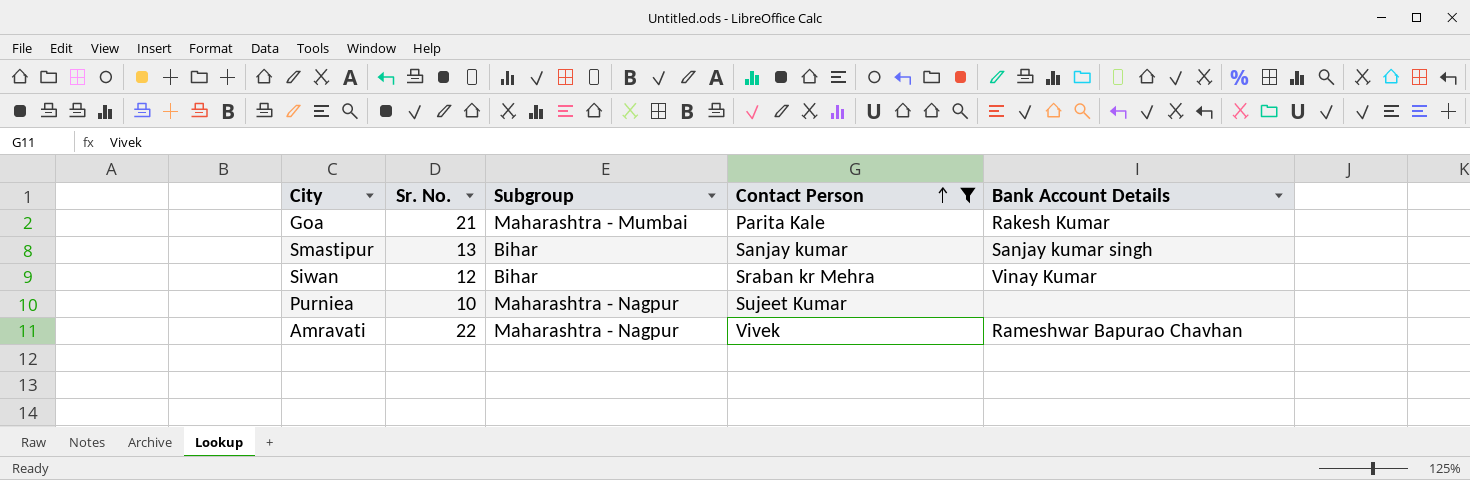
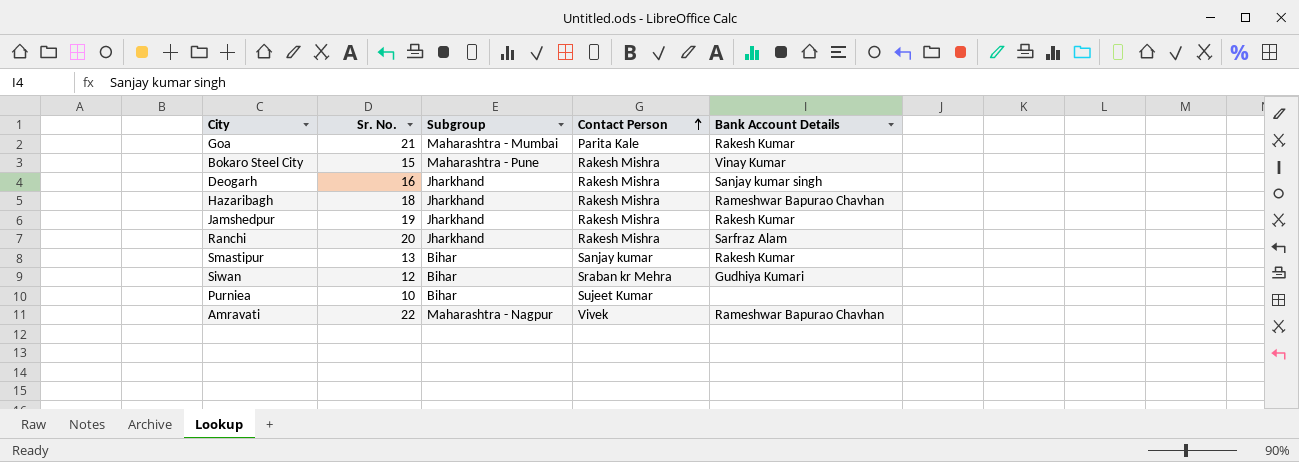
filter: Contact Person != Rakesh Mishra -> none
Smastipur | Bank Account Details: Sanjay kumar singh -> Rakesh Kumar
Siwan | Bank Account Details: Vinay Kumar -> Gudhiya Kumari
Purniea | Subgroup: Maharashtra - Nagpur -> Bihar

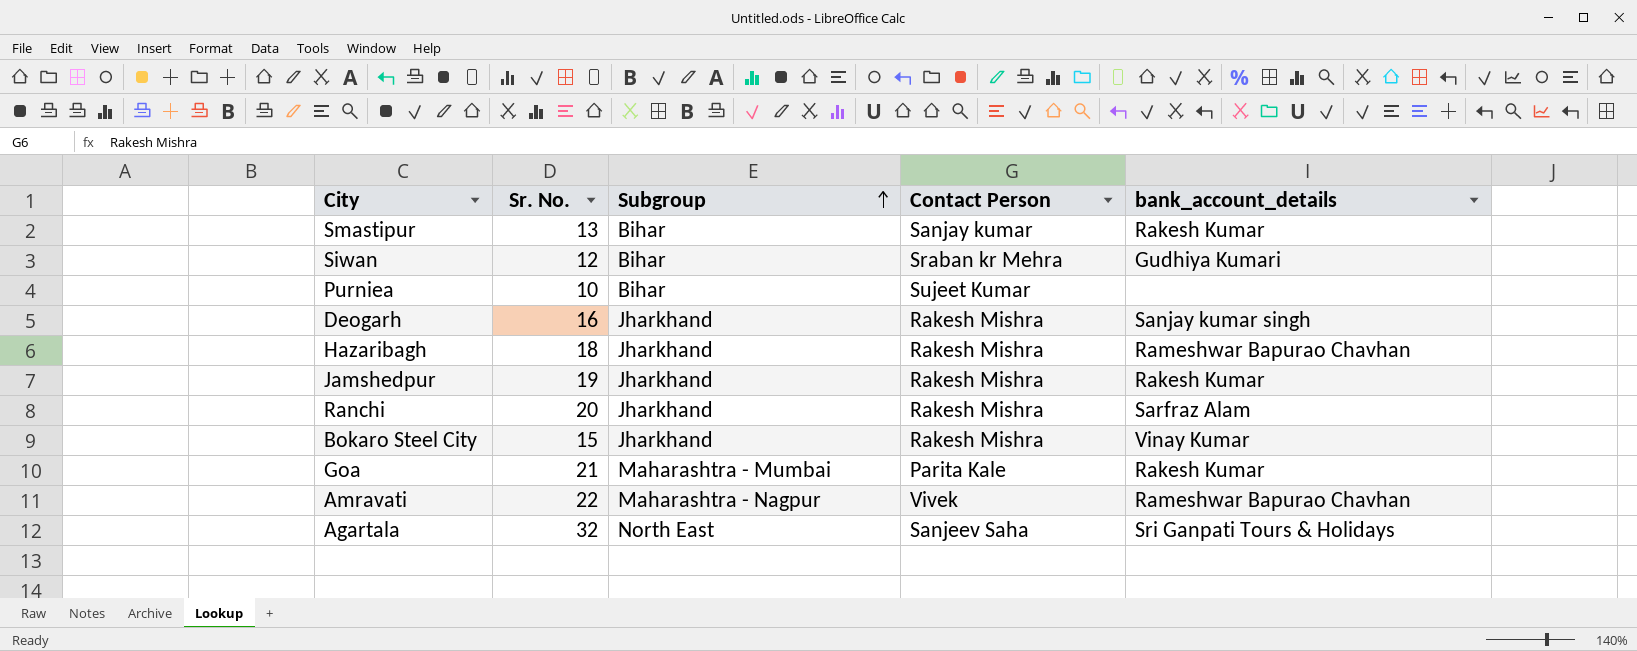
row order: Contact Person ascending -> Subgroup ascending
column name: Bank Account Details -> bank_account_details
Bokaro Steel City | Subgroup: Maharashtra - Pune -> Jharkhand
row Agartala: none -> 32 | North East | Sanjeev Saha | Sri Ganpati Tours & Holidays

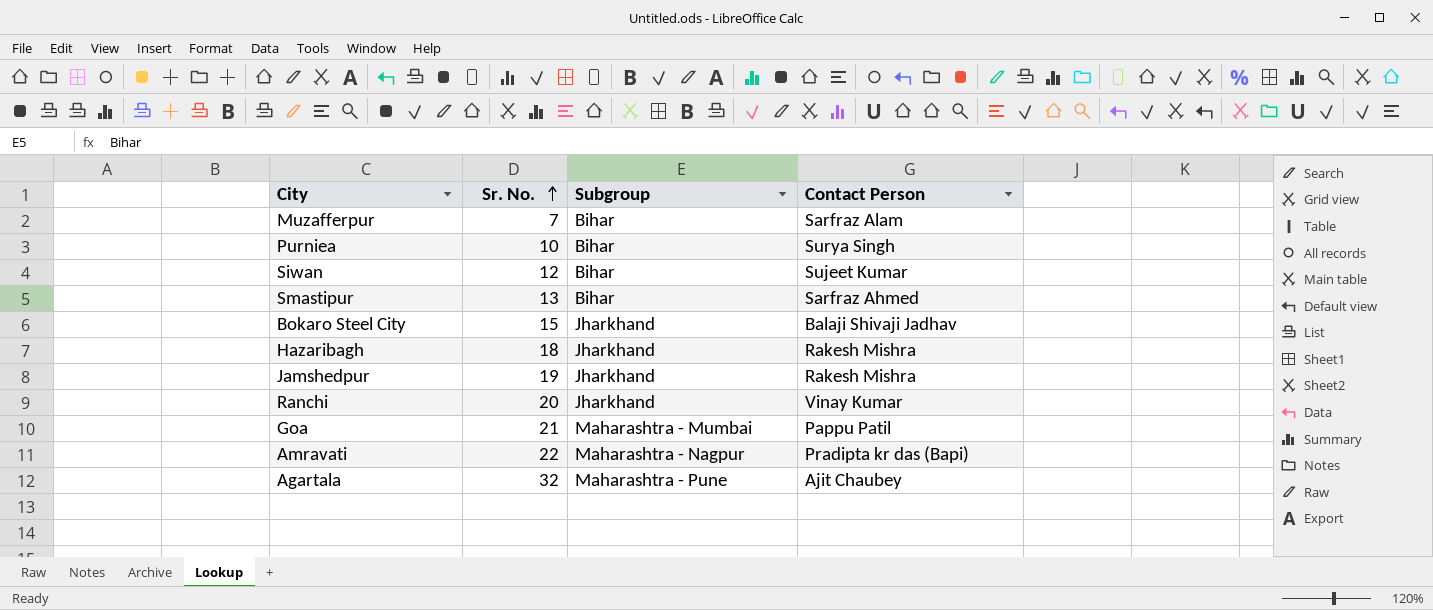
row order: Subgroup ascending -> Sr. No. ascending
column bank_account_details | position: 5 -> none
row Deogarh: 16 | Jharkhand | Rakesh Mishra | Sanjay kumar singh -> none
row Muzafferpur: none -> 7 | Bihar | Sarfraz Alam
Purniea | Contact Person: Sujeet Kumar -> Surya Singh
Siwan | Contact Person: Sraban kr Mehra -> Sujeet Kumar
Smastipur | Contact Person: Sanjay kumar -> Sarfraz Ahmed
Bokaro Steel City | Contact Person: Rakesh Mishra -> Balaji Shivaji Jadhav
Ranchi | Contact Person: Rakesh Mishra -> Vinay Kumar
Goa | Contact Person: Parita Kale -> Pappu Patil
Amravati | Contact Person: Vivek -> Pradipta kr das (Bapi)
Agartala | Subgroup: North East -> Maharashtra - Pune
Agartala | Contact Person: Sanjeev Saha -> Ajit Chaubey

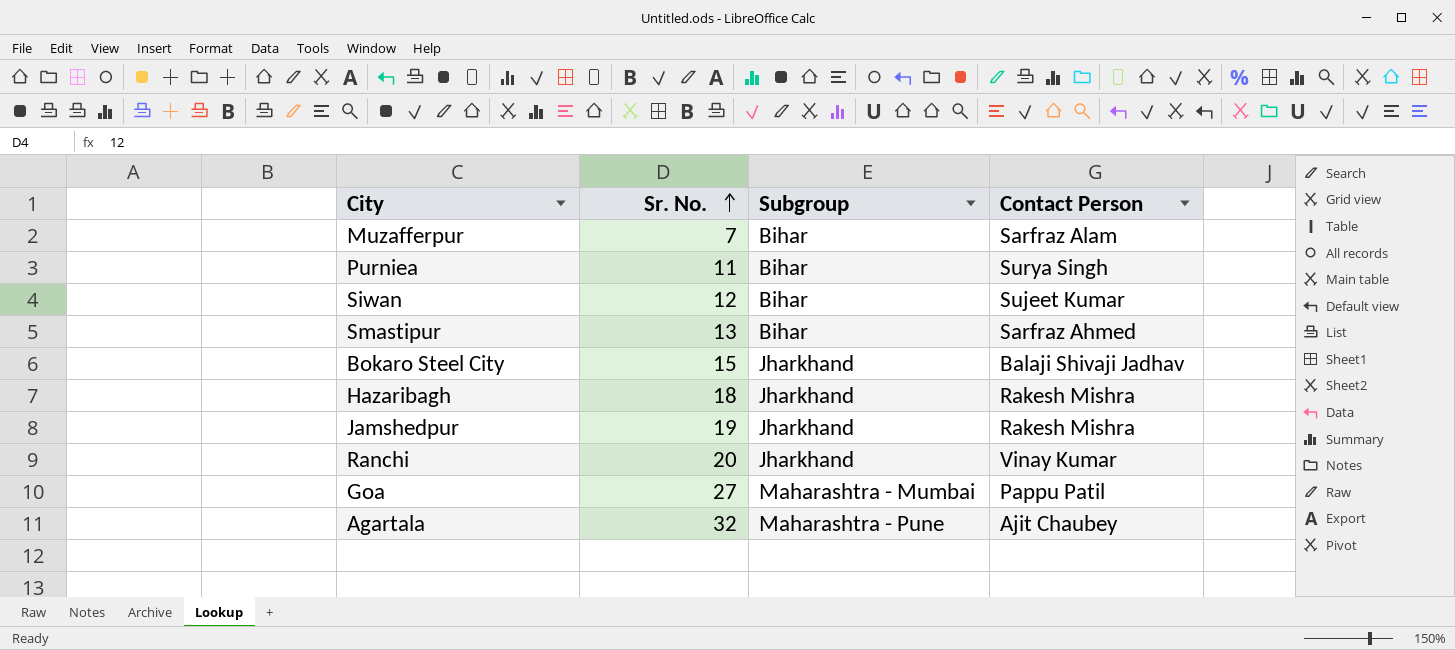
row Amravati: 22 | Maharashtra - Nagpur | Pradipta kr das (Bapi) -> none
Purniea | Sr. No.: 10 -> 11
Goa | Sr. No.: 21 -> 27

